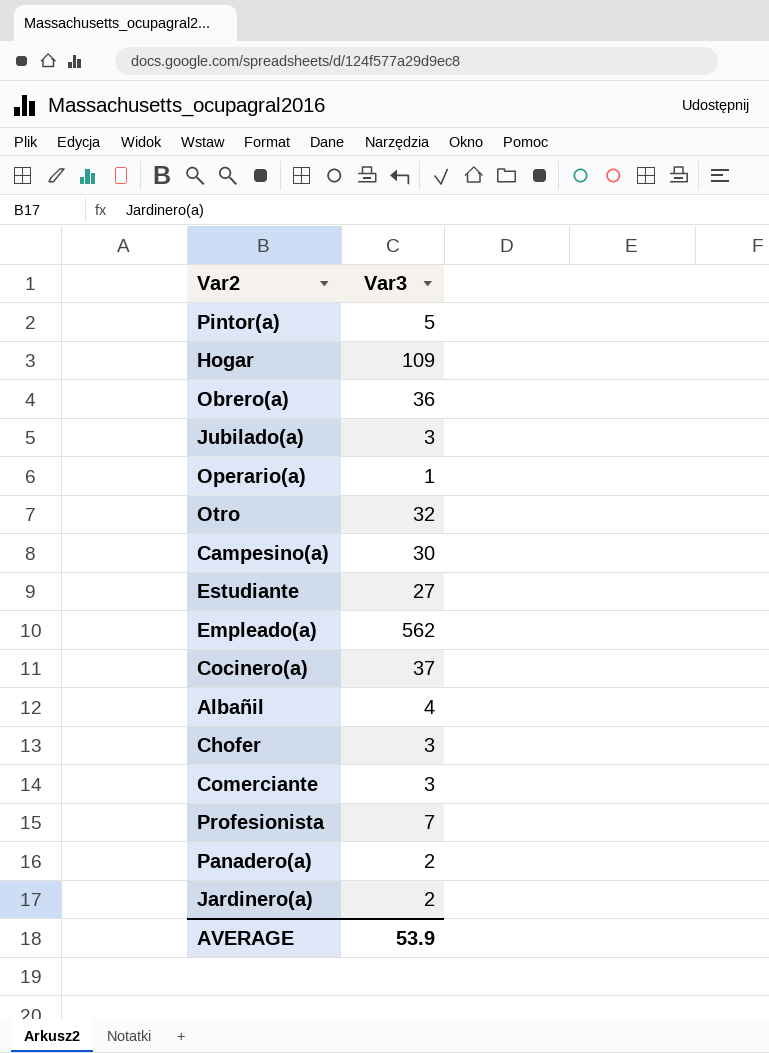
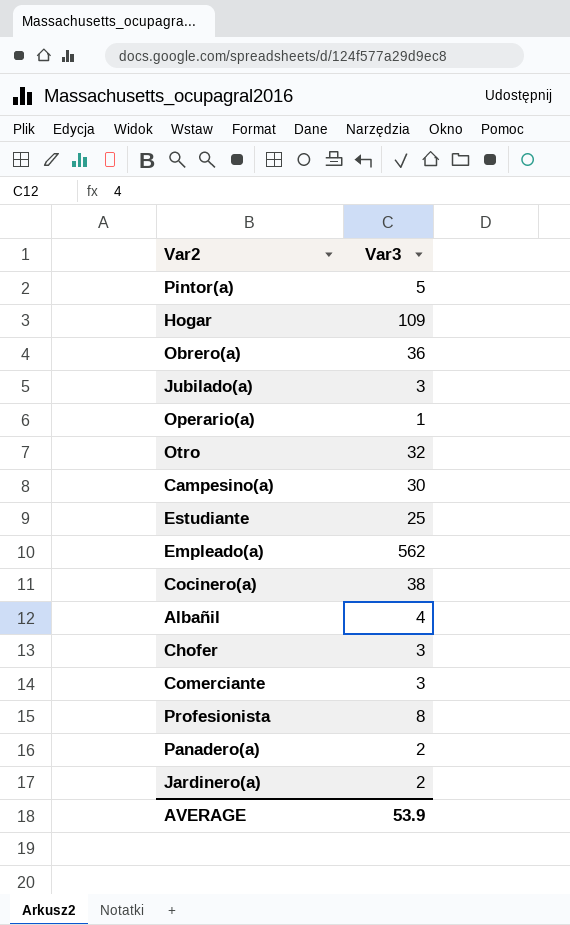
Estudiante | Var3: 27 -> 25
Cocinero(a) | Var3: 37 -> 38
Profesionista | Var3: 7 -> 8

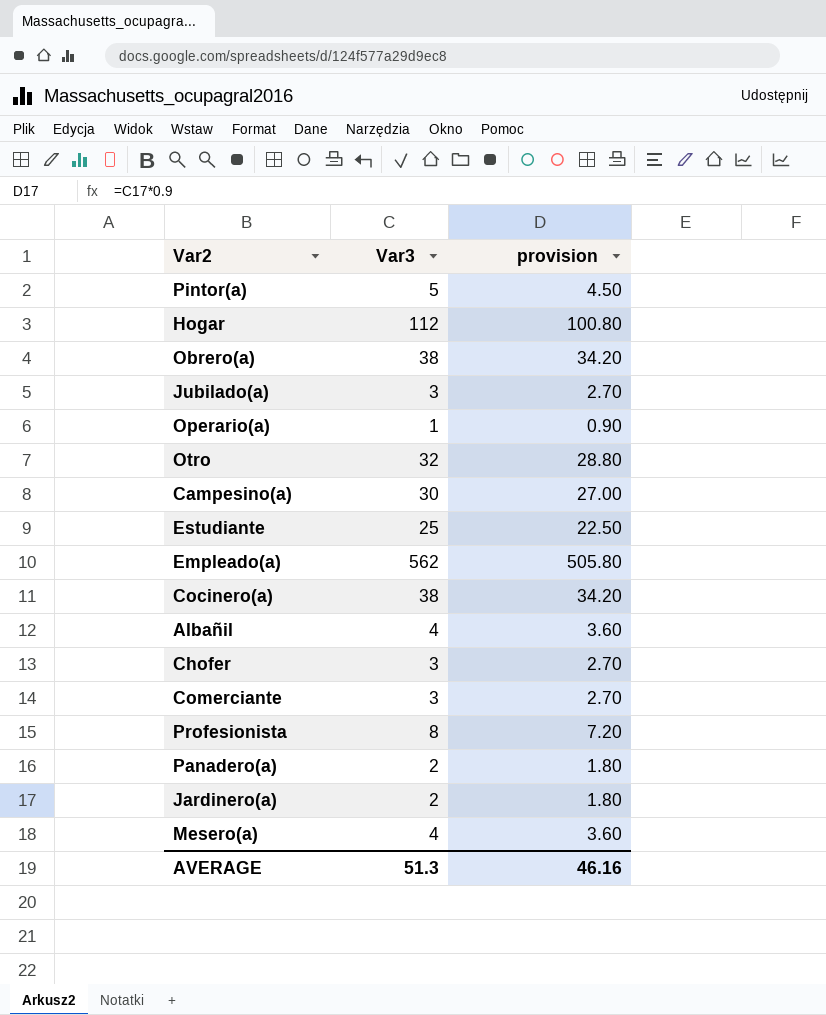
column provision | formula: none -> [Var3] * 0.9
Hogar | Var3: 109 -> 112
Obrero(a) | Var3: 36 -> 38
row Mesero(a): none -> 4 | 3.60
AVERAGE | Var3: 53.9 -> 51.3

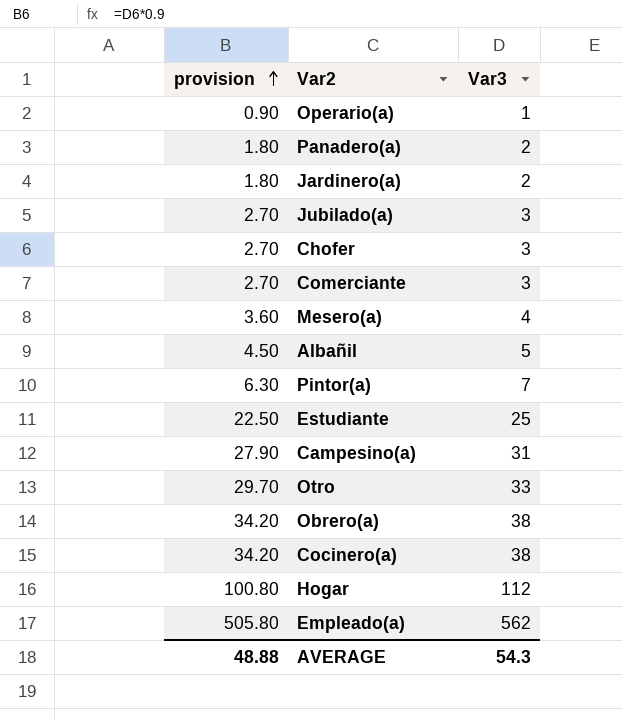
row order: none -> provision ascending
column provision | position: 3 -> 1
row Profesionista: 8 | 7.20 -> none
Albañil | provision: 3.60 -> 4.50
Albañil | Var3: 4 -> 5
Pintor(a) | provision: 4.50 -> 6.30
Pintor(a) | Var3: 5 -> 7
Campesino(a) | provision: 27.00 -> 27.90
Campesino(a) | Var3: 30 -> 31
Otro | provision: 28.80 -> 29.70
Otro | Var3: 32 -> 33
AVERAGE | provision: 46.16 -> 48.88
AVERAGE | Var3: 51.3 -> 54.3

